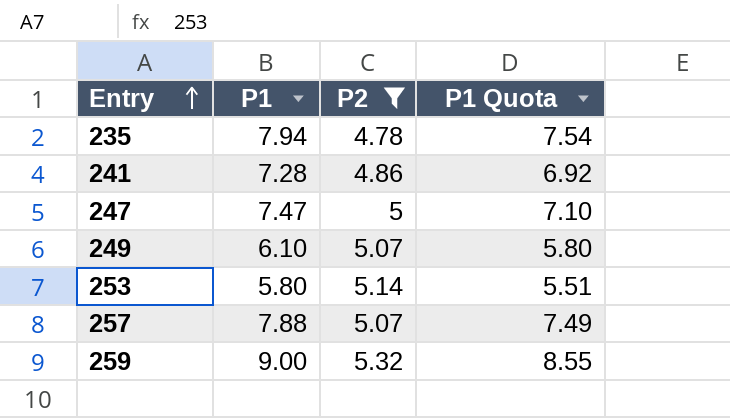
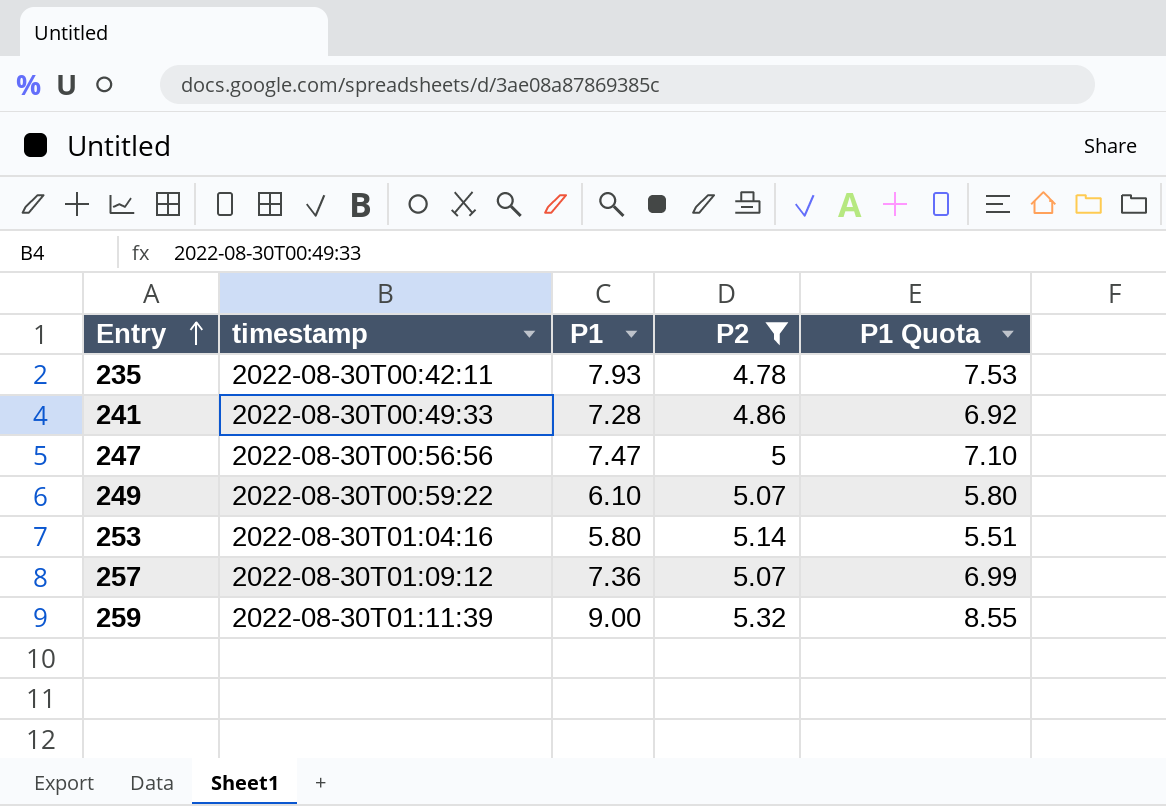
column timestamp | position: none -> 2
235 | P1: 7.94 -> 7.93
235 | P1 Quota: 7.54 -> 7.53
257 | P1: 7.88 -> 7.36
257 | P1 Quota: 7.49 -> 6.99

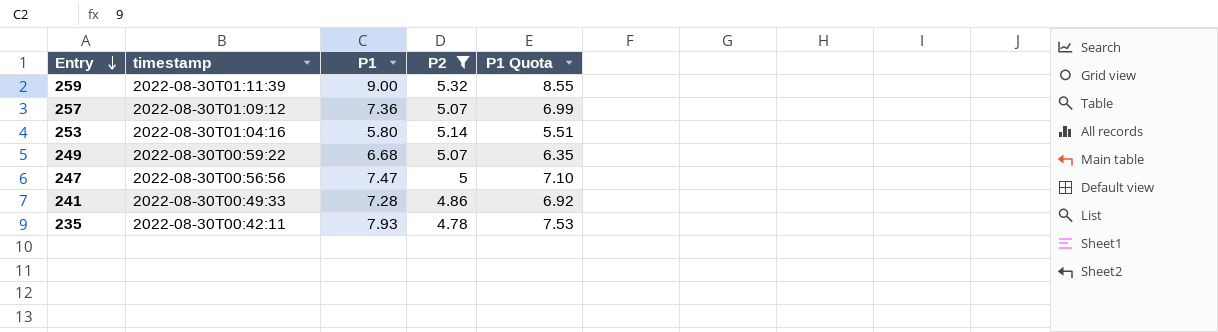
row order: Entry ascending -> Entry descending
249 | P1: 6.10 -> 6.68
249 | P1 Quota: 5.80 -> 6.35

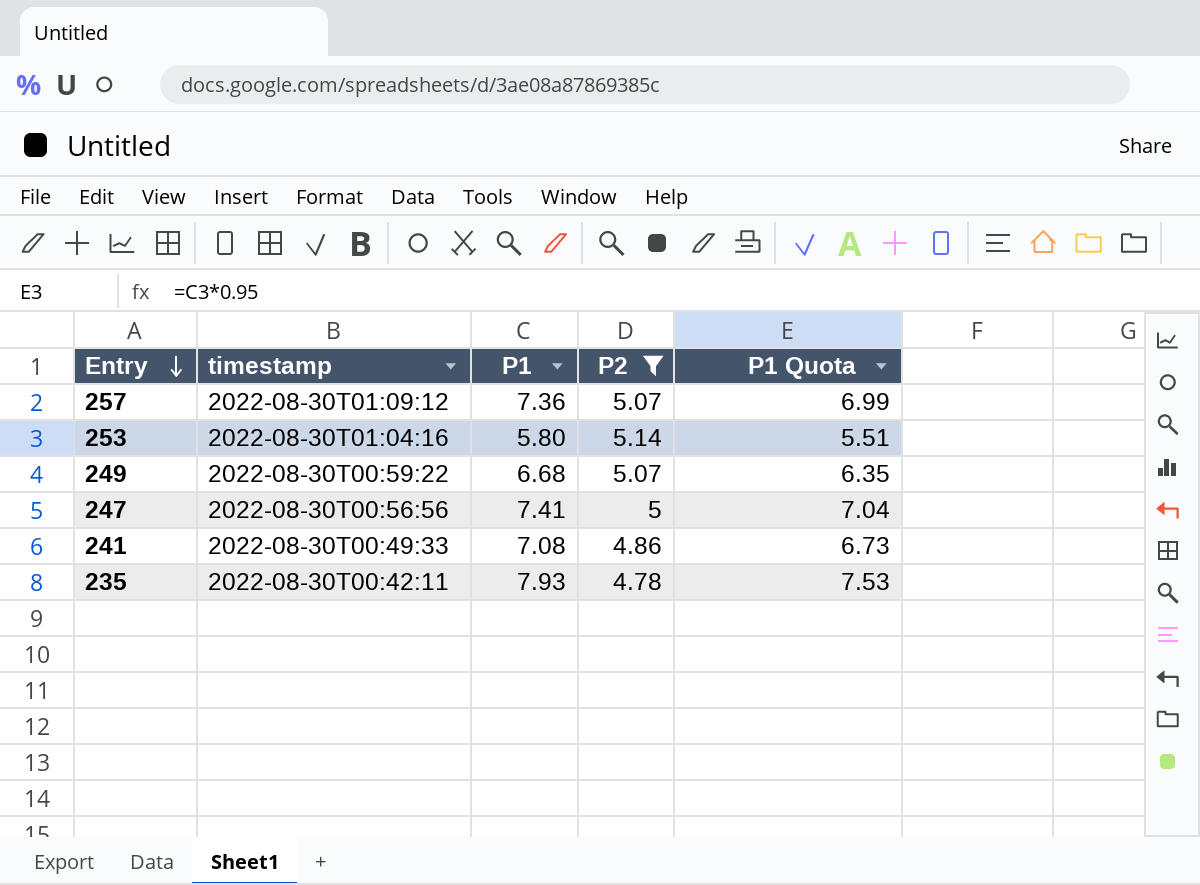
row 259: 2022-08-30T01:11:39 | 9.00 | 5.32 | 8.55 -> none
247 | P1: 7.47 -> 7.41
247 | P1 Quota: 7.10 -> 7.04
241 | P1: 7.28 -> 7.08
241 | P1 Quota: 6.92 -> 6.73

